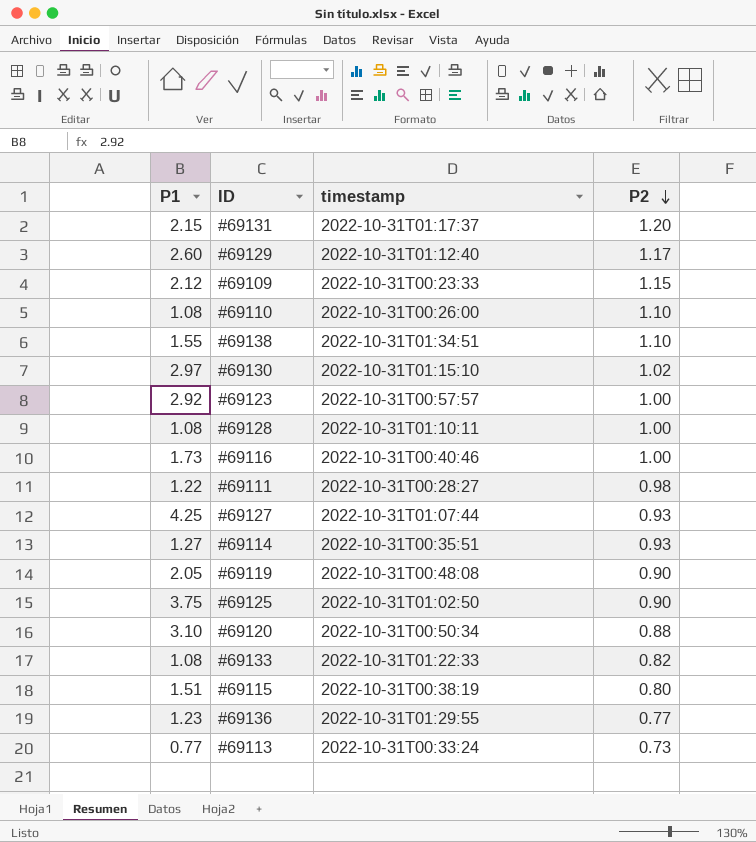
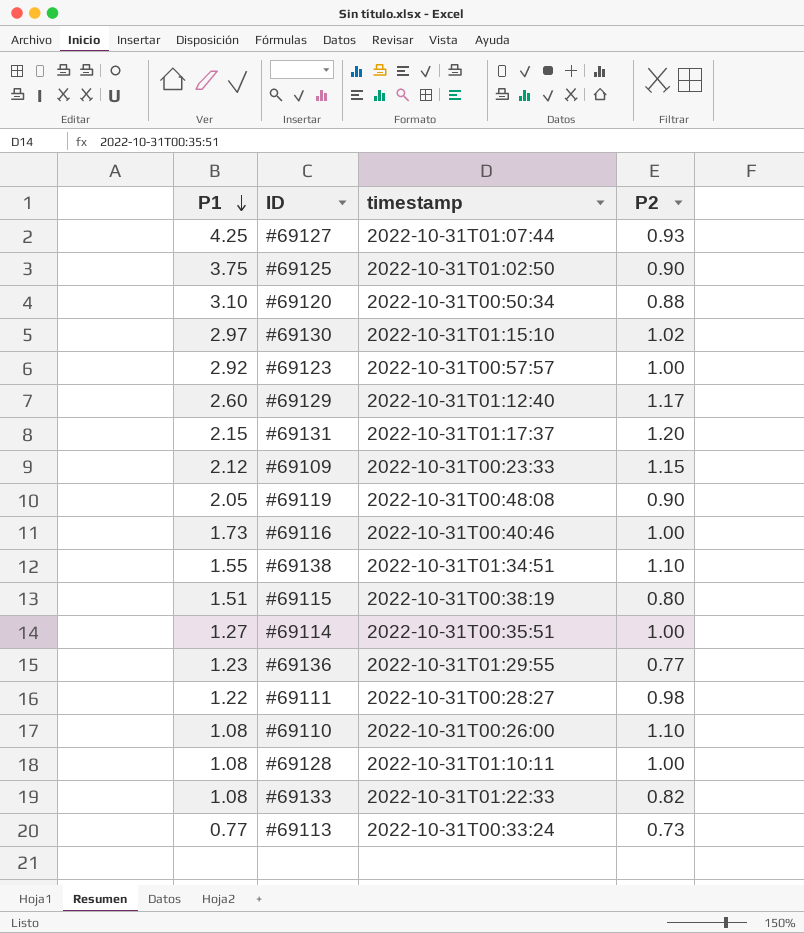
row order: P2 descending -> P1 descending
#69114 | P2: 0.93 -> 1.00

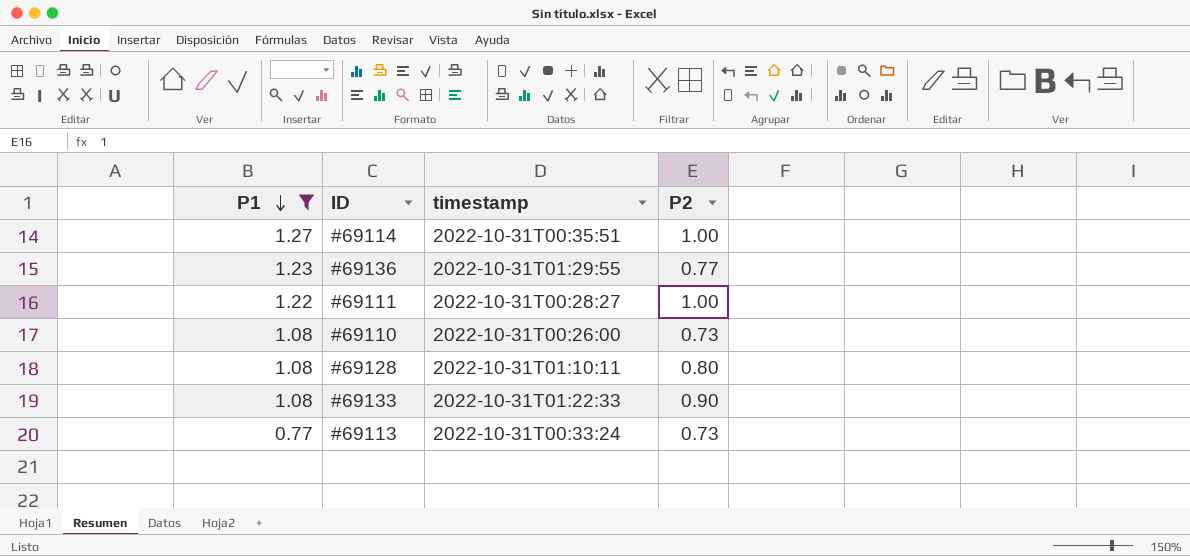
filter: none -> P1 <= 1.27
#69111 | P2: 0.98 -> 1.00
#69110 | P2: 1.10 -> 0.73
#69128 | P2: 1.00 -> 0.80
#69133 | P2: 0.82 -> 0.90

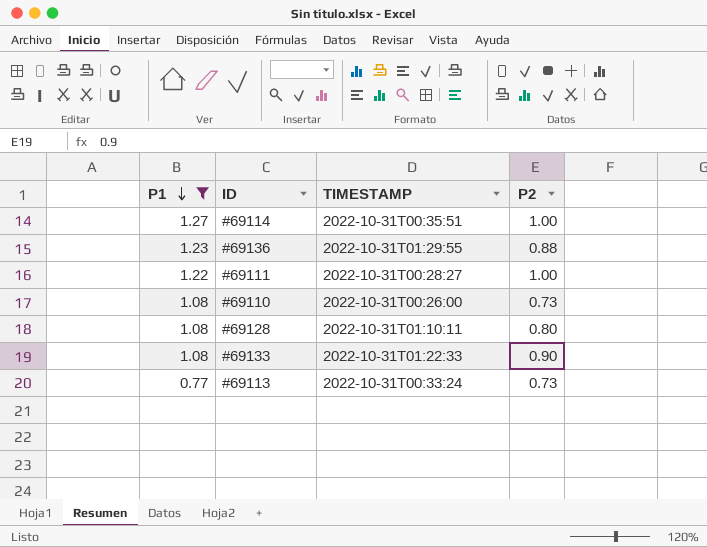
column name: timestamp -> TIMESTAMP
#69136 | P2: 0.77 -> 0.88

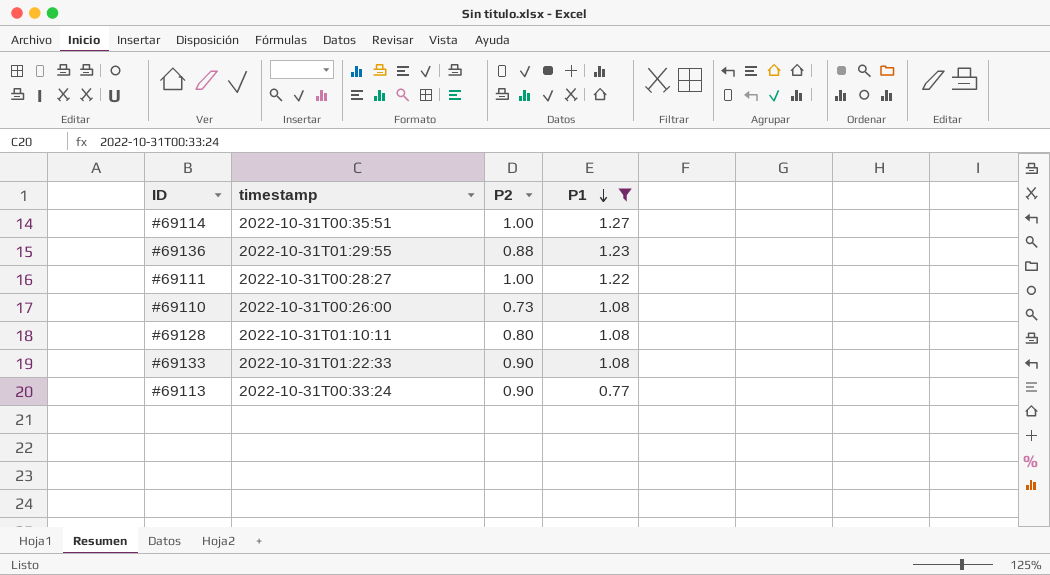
column name: TIMESTAMP -> timestamp
column P1 | position: 1 -> 4
#69113 | P2: 0.73 -> 0.90

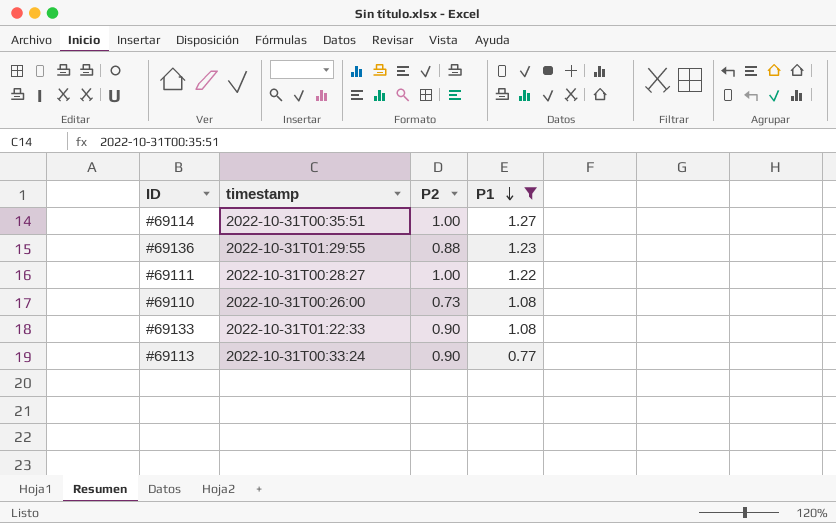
row #69128: 2022-10-31T01:10:11 | 0.80 | 1.08 -> none

